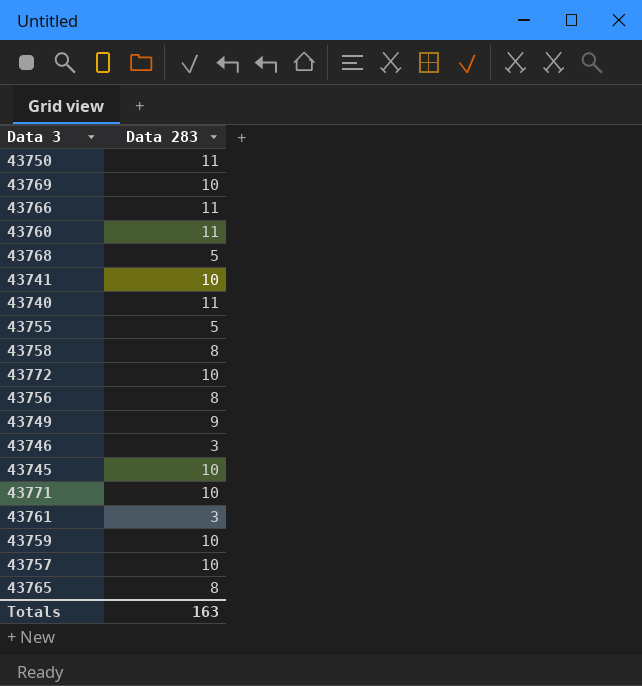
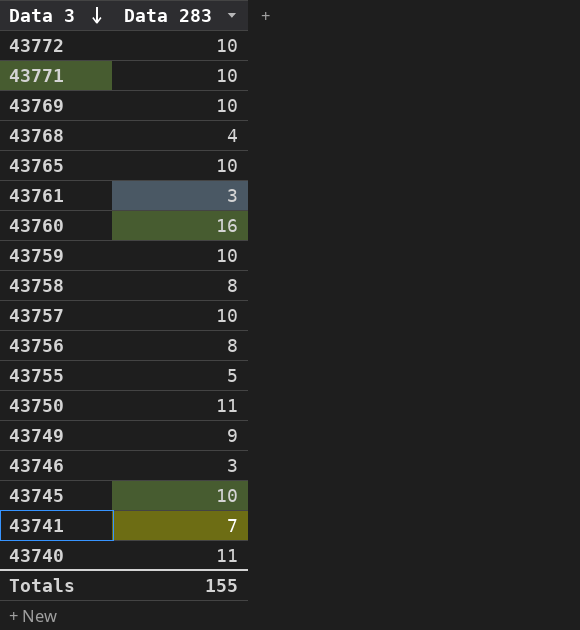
row order: none -> Data 3 descending
row 43766: 11 -> none
43768 | Data 283: 5 -> 4
43765 | Data 283: 8 -> 10
43760 | Data 283: 11 -> 16
43741 | Data 283: 10 -> 7
Totals | Data 283: 163 -> 155

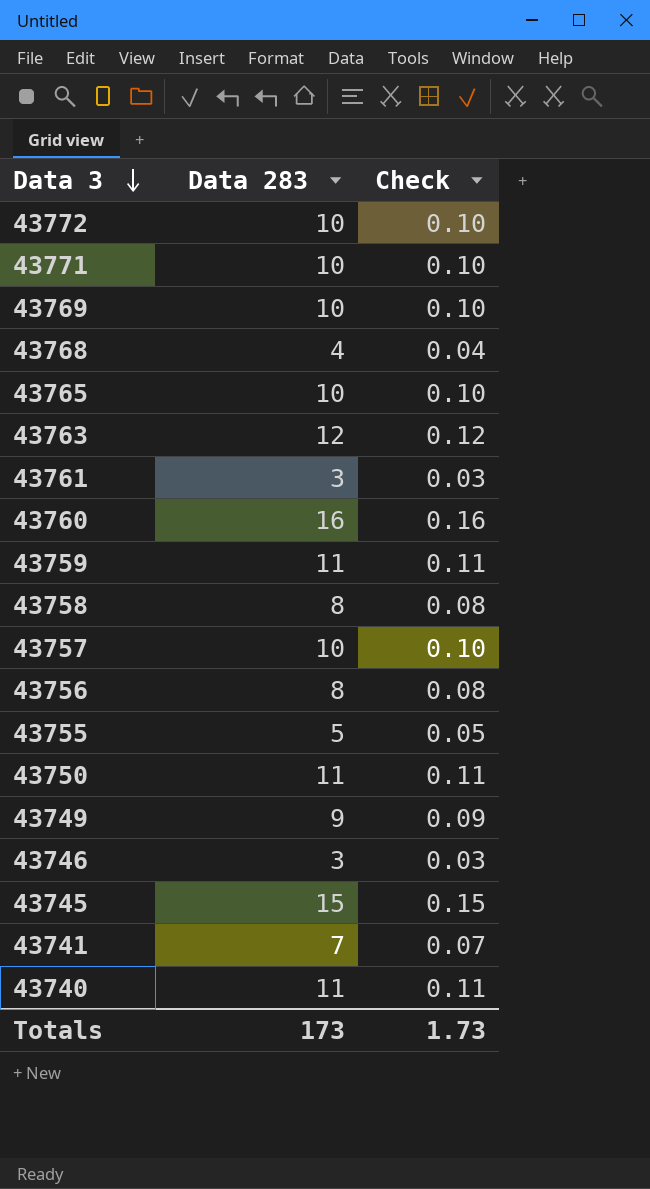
column Check | formula: none -> [Data 283] * 0.01
row 43763: none -> 12 | 0.12
43759 | Data 283: 10 -> 11
43745 | Data 283: 10 -> 15
Totals | Data 283: 155 -> 173

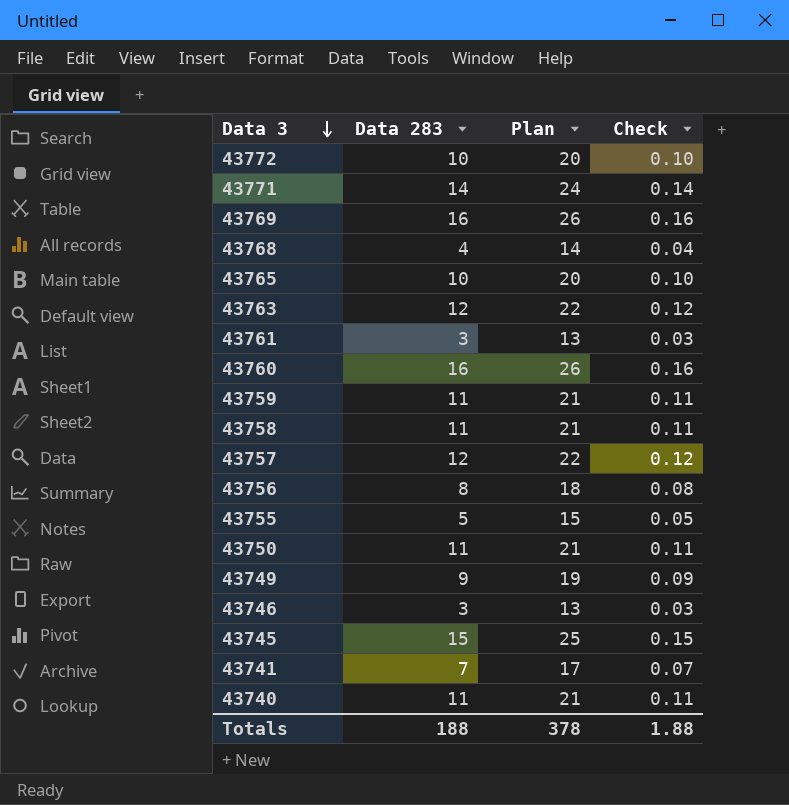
column Plan | formula: none -> [Data 283] + 10
43771 | Data 283: 10 -> 14
43771 | Check: 0.10 -> 0.14
43769 | Data 283: 10 -> 16
43769 | Check: 0.10 -> 0.16
43758 | Data 283: 8 -> 11
43758 | Check: 0.08 -> 0.11
43757 | Data 283: 10 -> 12
43757 | Check: 0.10 -> 0.12
Totals | Data 283: 173 -> 188
Totals | Check: 1.73 -> 1.88

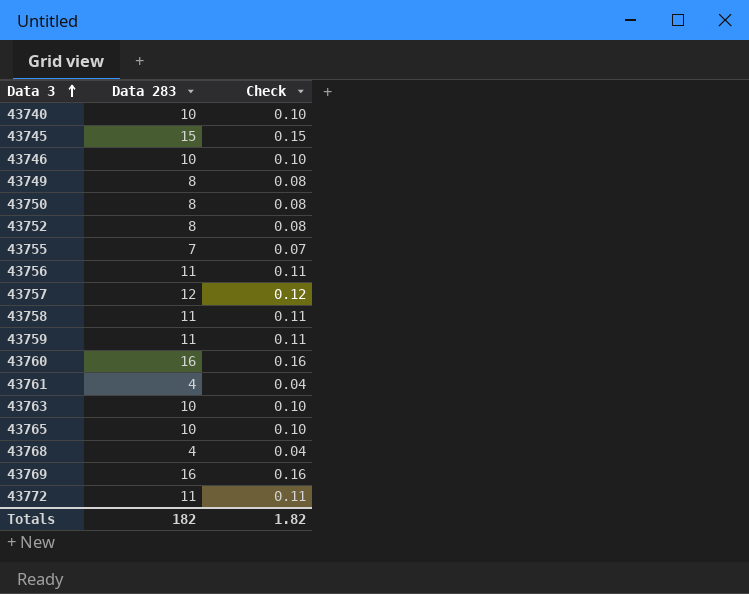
row order: Data 3 descending -> Data 3 ascending
column Plan | formula: [Data 283] + 10 -> none
row 43771: 14 | 24 | 0.14 -> none
row 43741: 7 | 17 | 0.07 -> none
43740 | Data 283: 11 -> 10
43740 | Check: 0.11 -> 0.10
43746 | Data 283: 3 -> 10
43746 | Check: 0.03 -> 0.10
43749 | Data 283: 9 -> 8
43749 | Check: 0.09 -> 0.08
43750 | Data 283: 11 -> 8
43750 | Check: 0.11 -> 0.08
row 43752: none -> 8 | 0.08
43755 | Data 283: 5 -> 7
43755 | Check: 0.05 -> 0.07
43756 | Data 283: 8 -> 11
43756 | Check: 0.08 -> 0.11
43761 | Data 283: 3 -> 4
43761 | Check: 0.03 -> 0.04
43763 | Data 283: 12 -> 10
43763 | Check: 0.12 -> 0.10
43772 | Data 283: 10 -> 11
43772 | Check: 0.10 -> 0.11
Totals | Data 283: 188 -> 182
Totals | Check: 1.88 -> 1.82

